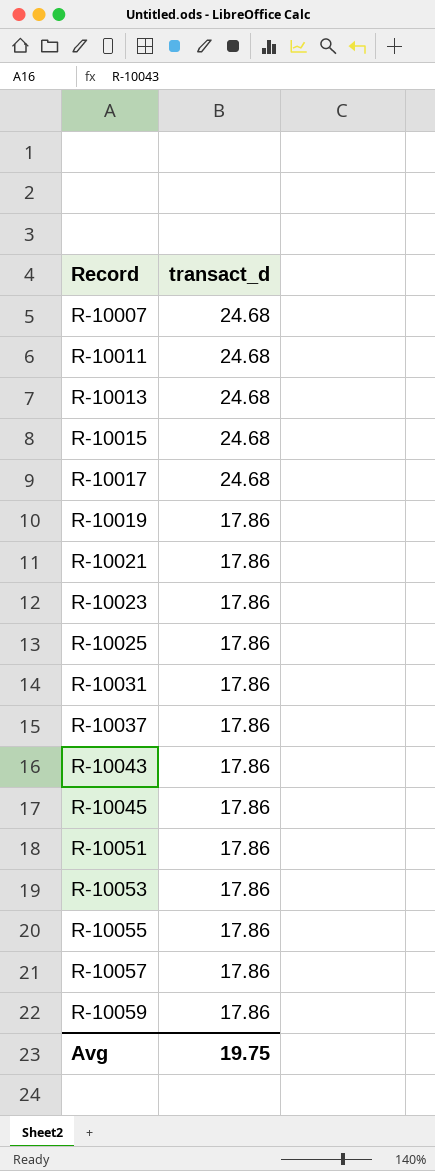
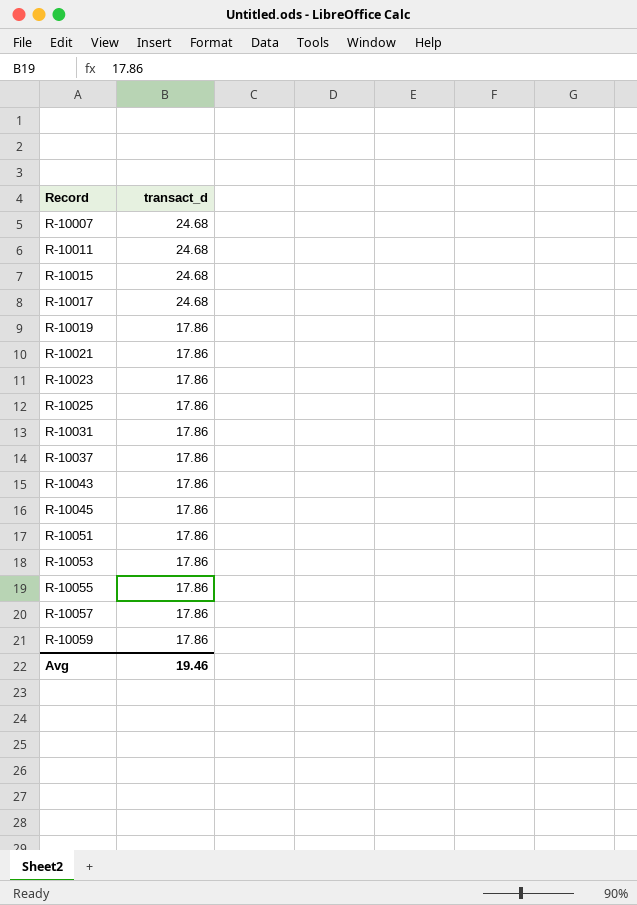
row R-10013: 24.68 -> none
Avg | transact_d: 19.75 -> 19.46

